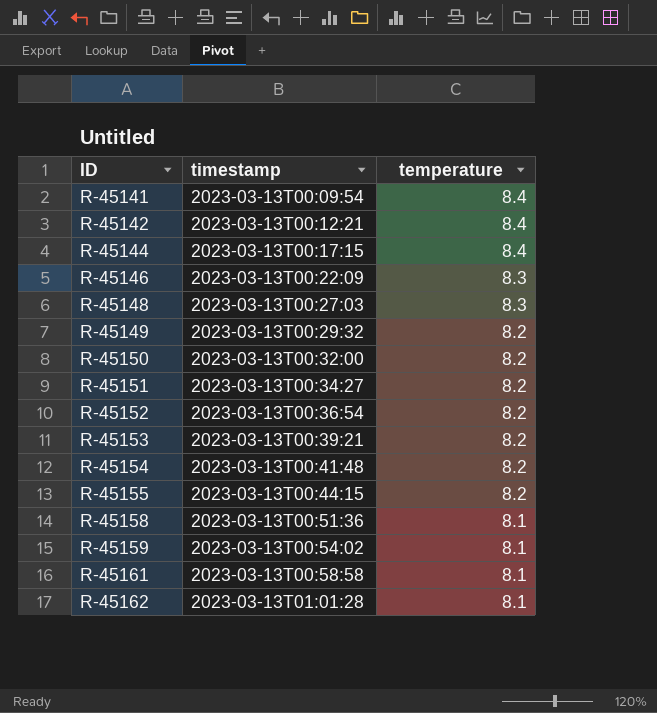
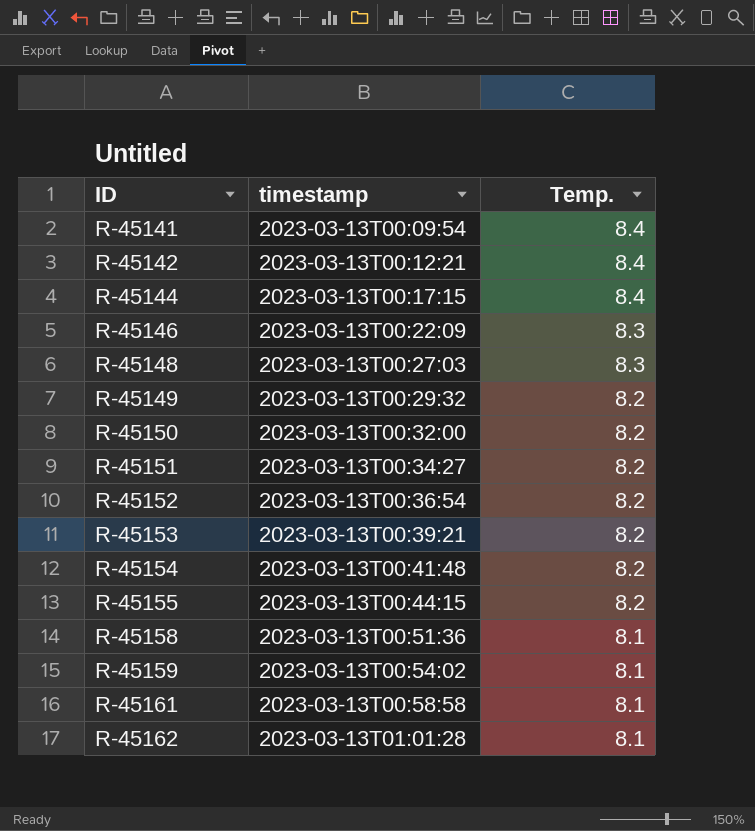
column name: temperature -> Temp.

